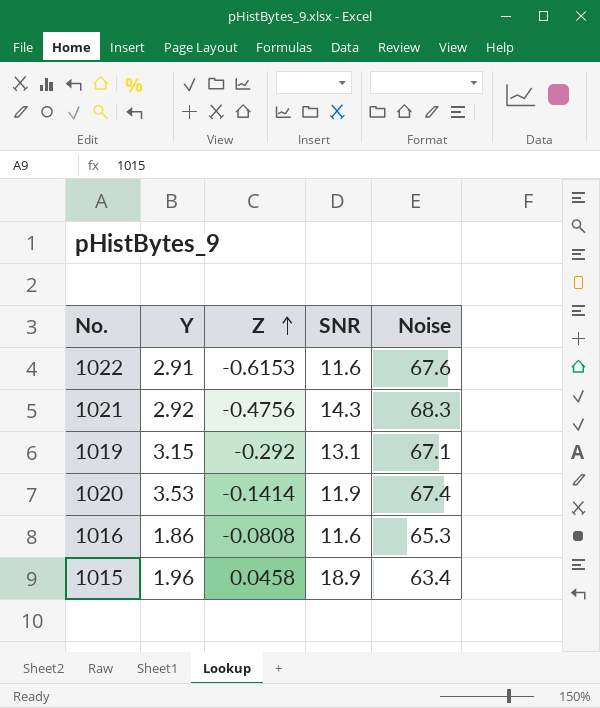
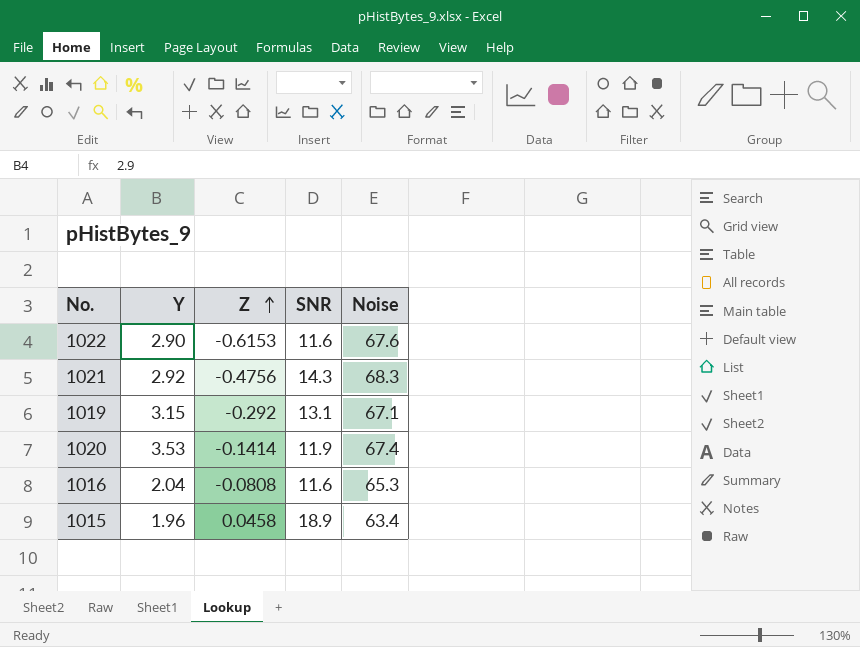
1022 | Y: 2.91 -> 2.90
1016 | Y: 1.86 -> 2.04

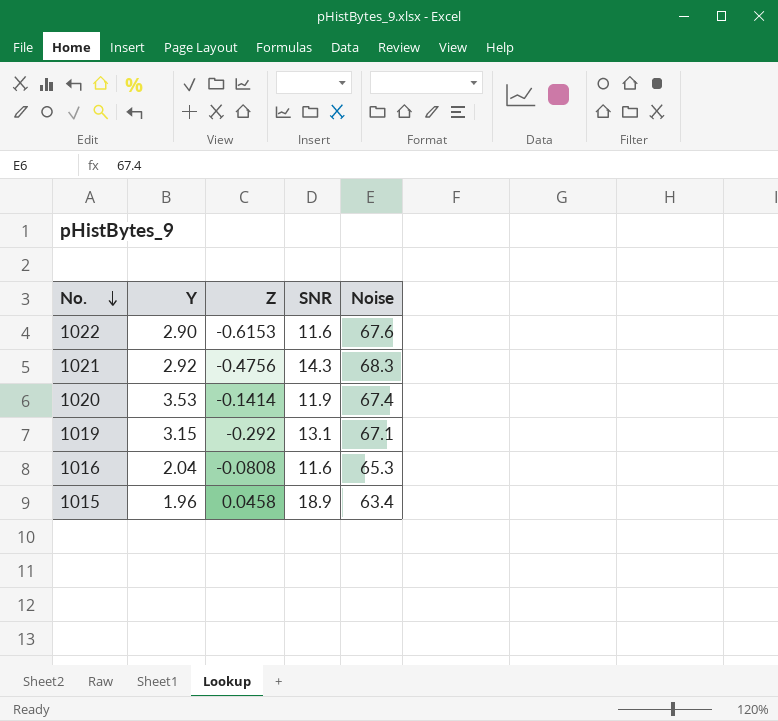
row order: Z ascending -> No. descending

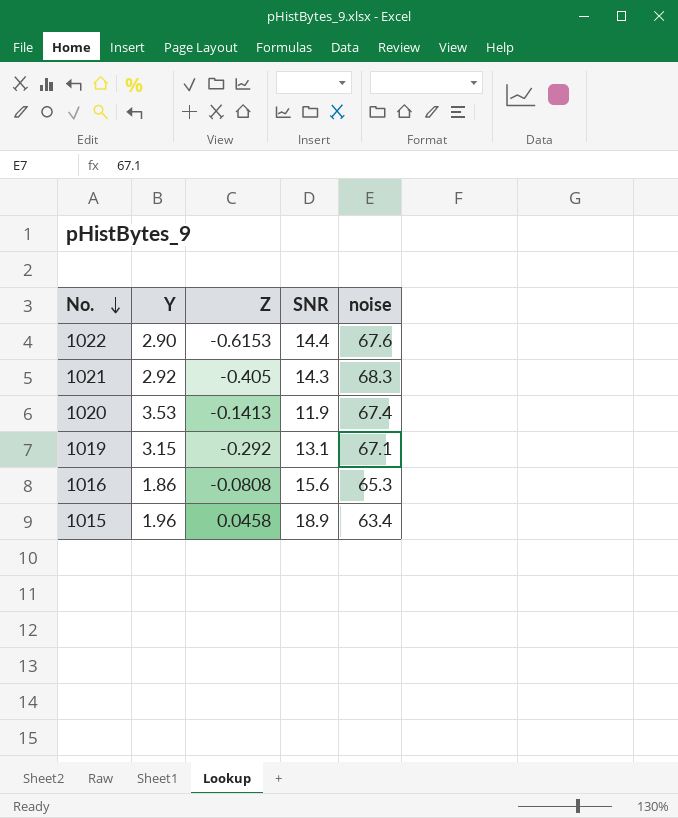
column name: Noise -> noise
1022 | SNR: 11.6 -> 14.4
1021 | Z: -0.4756 -> -0.405
1020 | Z: -0.1414 -> -0.1413
1016 | Y: 2.04 -> 1.86
1016 | SNR: 11.6 -> 15.6

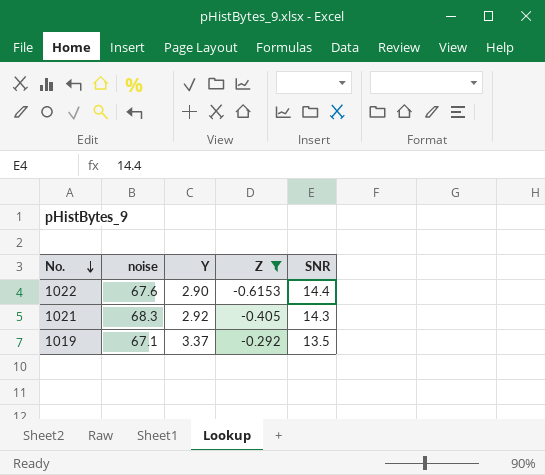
filter: none -> Z <= -0.292
column noise | position: 5 -> 2
1019 | Y: 3.15 -> 3.37
1019 | SNR: 13.1 -> 13.5

